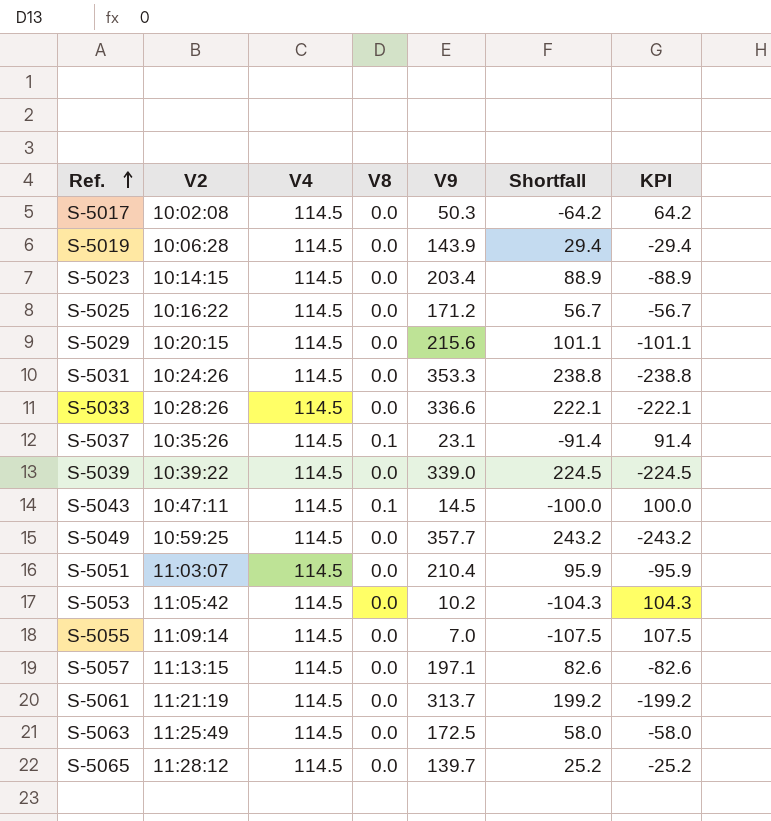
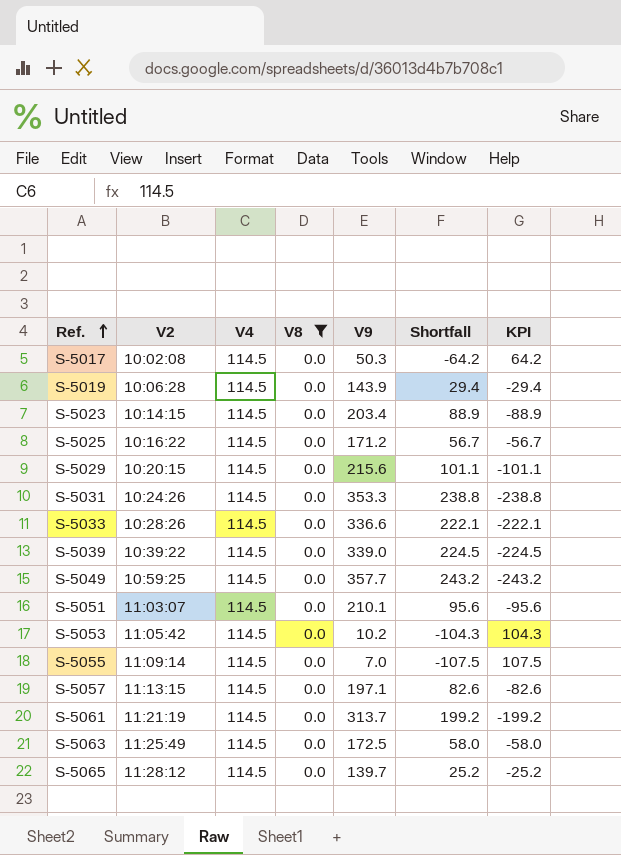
filter: none -> V8 = 0.0
S-5051 | V9: 210.4 -> 210.1
S-5051 | Shortfall: 95.9 -> 95.6
S-5051 | KPI: -95.9 -> -95.6

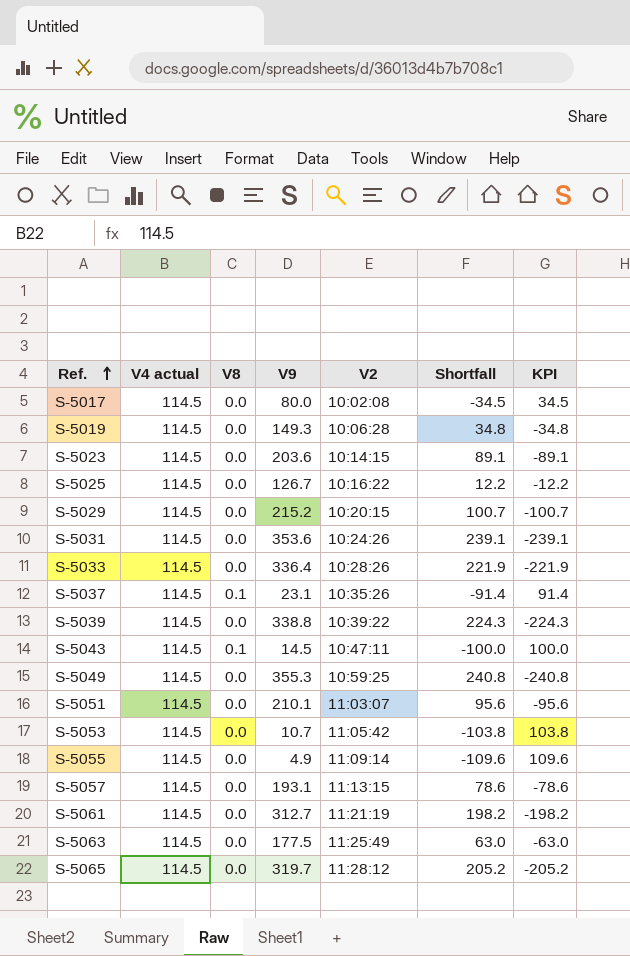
filter: V8 = 0.0 -> none
column name: V4 -> V4 actual
column V2 | position: 2 -> 5
S-5017 | V9: 50.3 -> 80.0
S-5017 | Shortfall: -64.2 -> -34.5
S-5017 | KPI: 64.2 -> 34.5
S-5019 | V9: 143.9 -> 149.3
S-5019 | Shortfall: 29.4 -> 34.8
S-5019 | KPI: -29.4 -> -34.8
S-5023 | V9: 203.4 -> 203.6
S-5023 | Shortfall: 88.9 -> 89.1
S-5023 | KPI: -88.9 -> -89.1
S-5025 | V9: 171.2 -> 126.7
S-5025 | Shortfall: 56.7 -> 12.2
S-5025 | KPI: -56.7 -> -12.2
S-5029 | V9: 215.6 -> 215.2
S-5029 | Shortfall: 101.1 -> 100.7
S-5029 | KPI: -101.1 -> -100.7
S-5031 | V9: 353.3 -> 353.6
S-5031 | Shortfall: 238.8 -> 239.1
S-5031 | KPI: -238.8 -> -239.1
S-5033 | V9: 336.6 -> 336.4
S-5033 | Shortfall: 222.1 -> 221.9
S-5033 | KPI: -222.1 -> -221.9
S-5039 | V9: 339.0 -> 338.8
S-5039 | Shortfall: 224.5 -> 224.3
S-5039 | KPI: -224.5 -> -224.3
S-5049 | V9: 357.7 -> 355.3
S-5049 | Shortfall: 243.2 -> 240.8
S-5049 | KPI: -243.2 -> -240.8
S-5053 | V9: 10.2 -> 10.7
S-5053 | Shortfall: -104.3 -> -103.8
S-5053 | KPI: 104.3 -> 103.8
S-5055 | V9: 7.0 -> 4.9
S-5055 | Shortfall: -107.5 -> -109.6
S-5055 | KPI: 107.5 -> 109.6
S-5057 | V9: 197.1 -> 193.1
S-5057 | Shortfall: 82.6 -> 78.6
S-5057 | KPI: -82.6 -> -78.6
S-5061 | V9: 313.7 -> 312.7
S-5061 | Shortfall: 199.2 -> 198.2
S-5061 | KPI: -199.2 -> -198.2
S-5063 | V9: 172.5 -> 177.5
S-5063 | Shortfall: 58.0 -> 63.0
S-5063 | KPI: -58.0 -> -63.0
S-5065 | V9: 139.7 -> 319.7
S-5065 | Shortfall: 25.2 -> 205.2
S-5065 | KPI: -25.2 -> -205.2

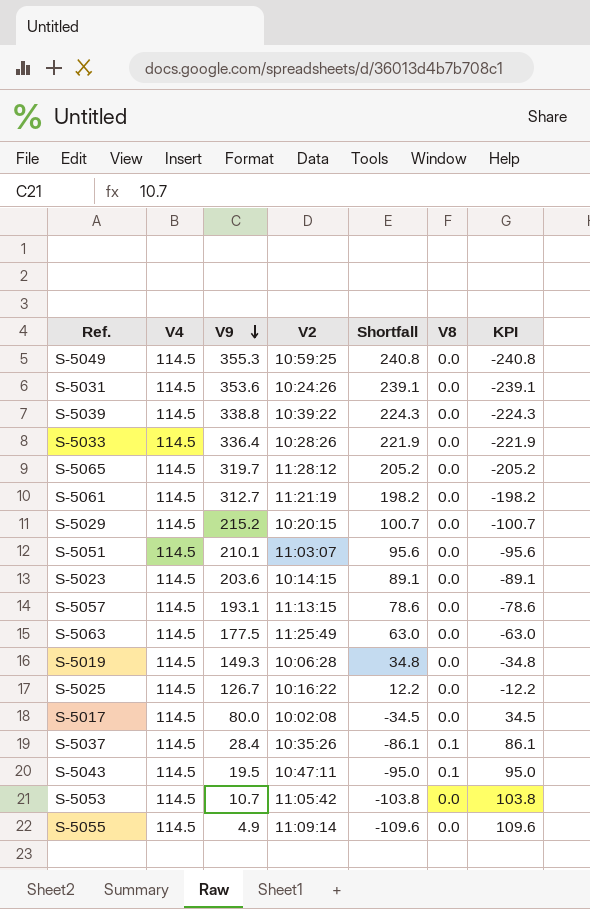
row order: Ref. ascending -> V9 descending
column name: V4 actual -> V4
column V8 | position: 3 -> 6
S-5037 | V9: 23.1 -> 28.4
S-5037 | Shortfall: -91.4 -> -86.1
S-5037 | KPI: 91.4 -> 86.1
S-5043 | V9: 14.5 -> 19.5
S-5043 | Shortfall: -100.0 -> -95.0
S-5043 | KPI: 100.0 -> 95.0

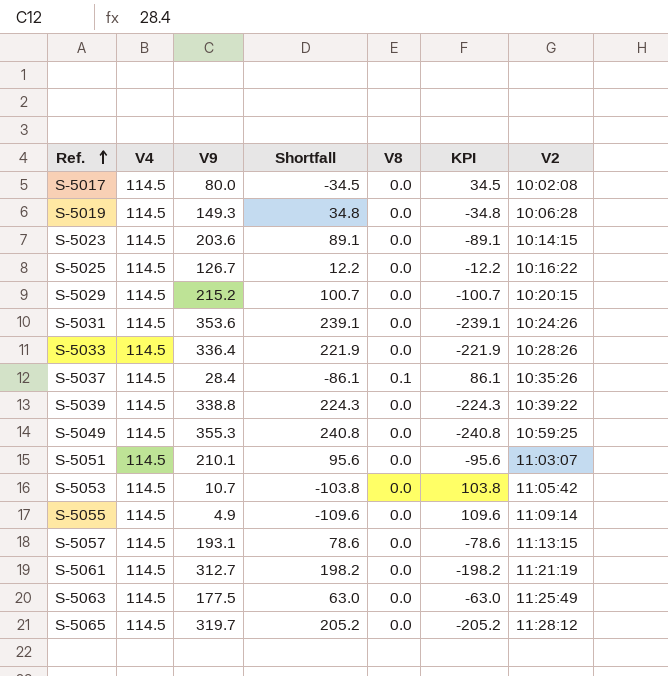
row order: V9 descending -> Ref. ascending
column V2 | position: 4 -> 7
row S-5043: 114.5 | 19.5 | 10:47:11 | -95.0 | 0.1 | 95.0 -> none

